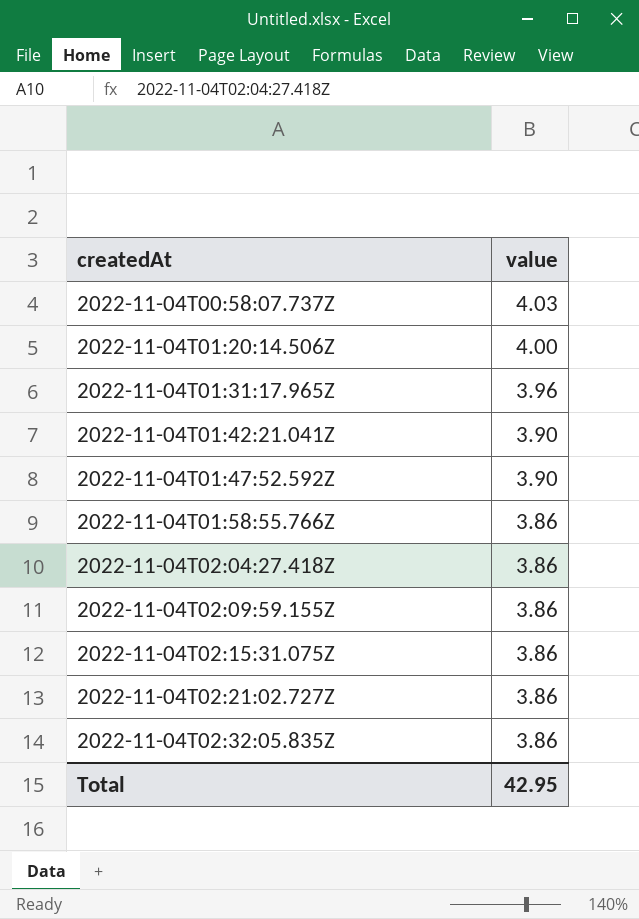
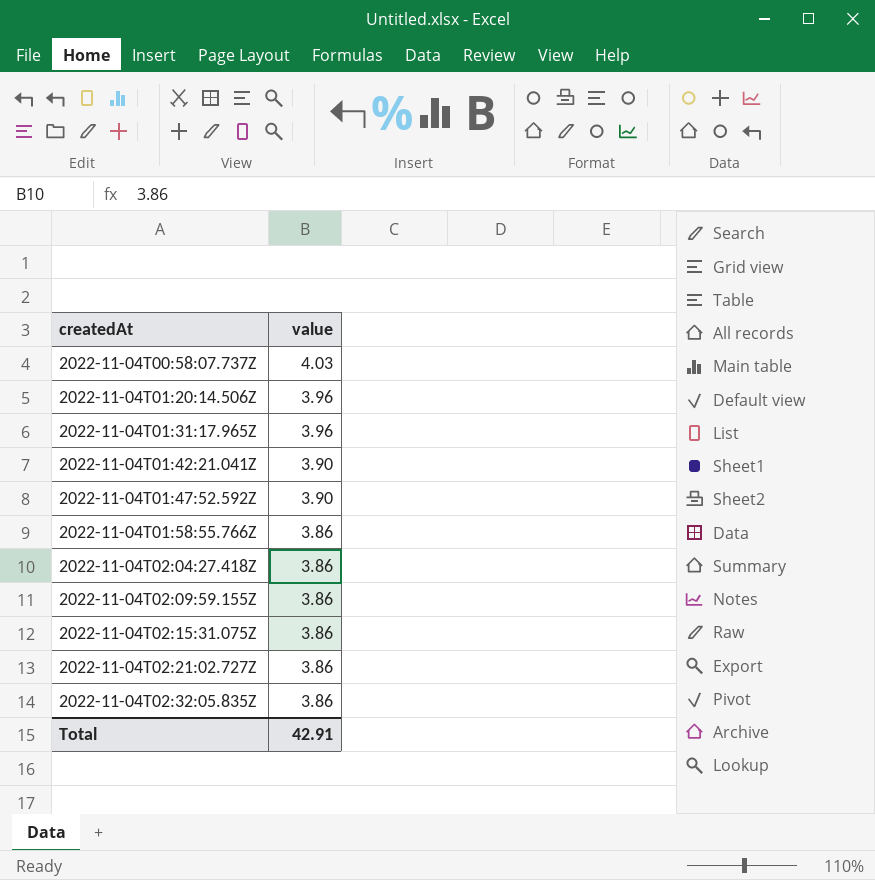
2022-11-04T01:20:14.506Z | value: 4.00 -> 3.96
Total | value: 42.95 -> 42.91

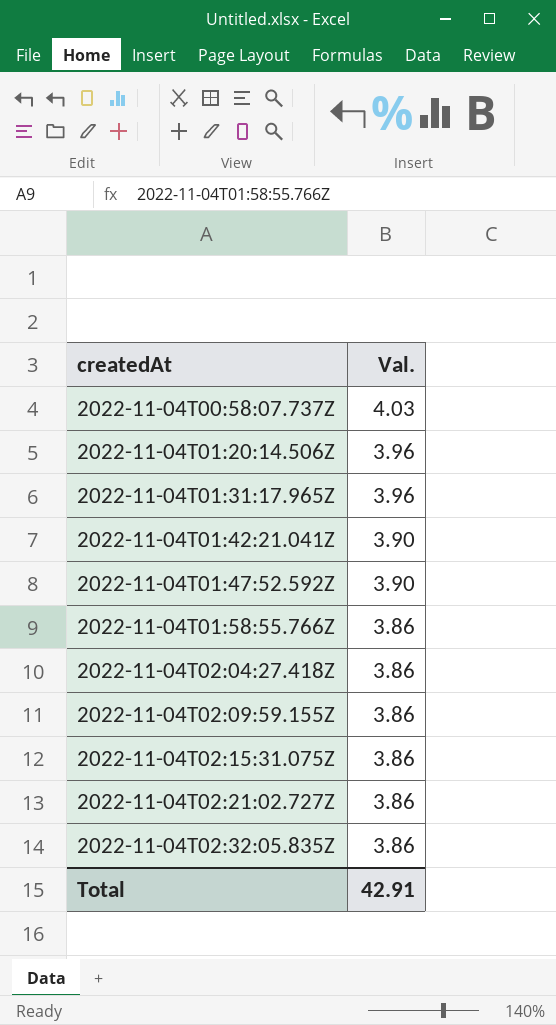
column name: value -> Val.

